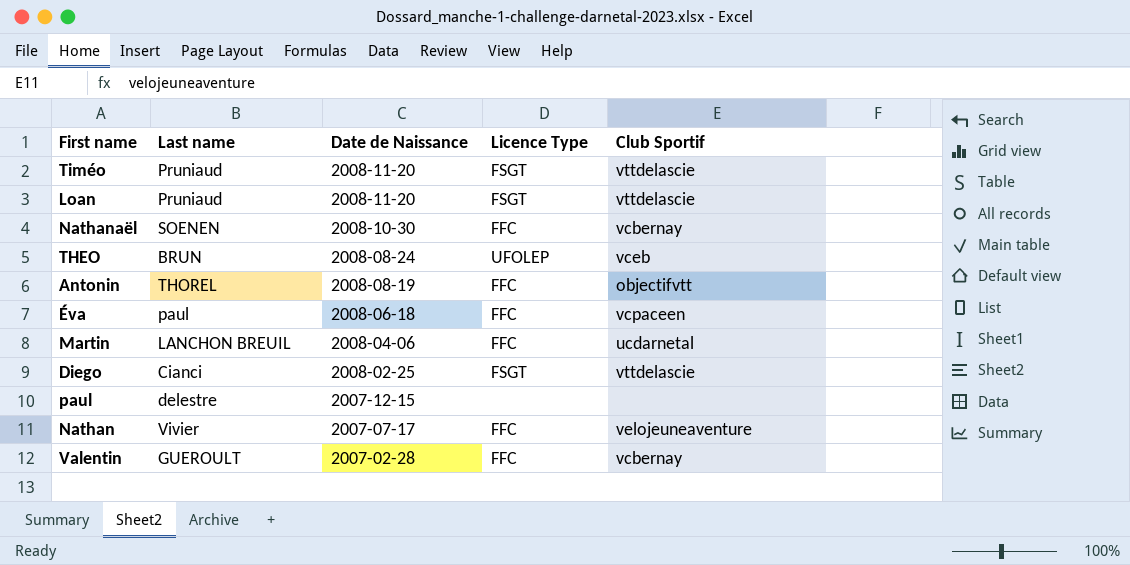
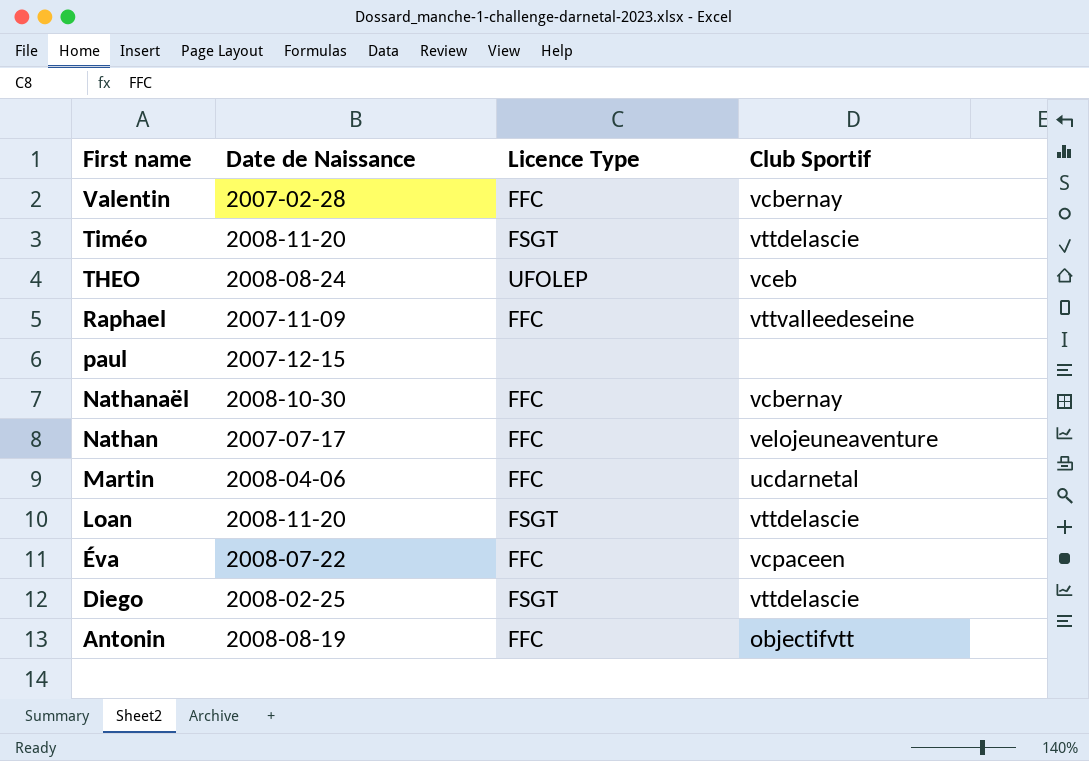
row order: Date de Naissance descending -> First name descending
column Last name | position: 2 -> none
row Raphael: none -> 2007-11-09 | FFC | vttvalleedeseine
Éva | Date de Naissance: 2008-06-18 -> 2008-07-22

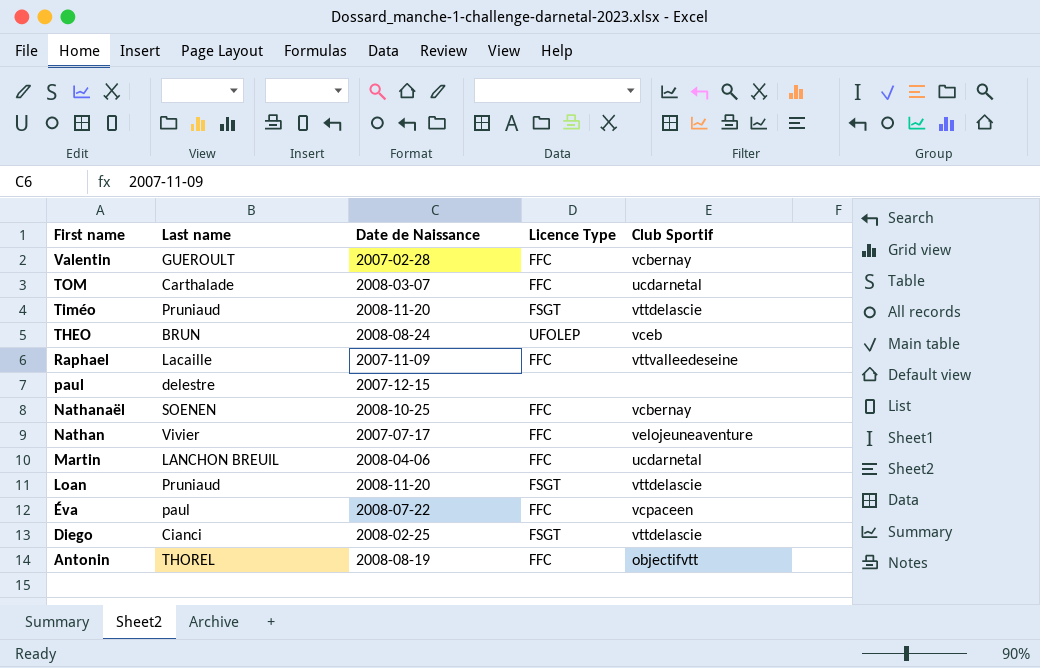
column Last name | position: none -> 2
row TOM: none -> Carthalade | 2008-03-07 | FFC | ucdarnetal
Nathanaël | Date de Naissance: 2008-10-30 -> 2008-10-25

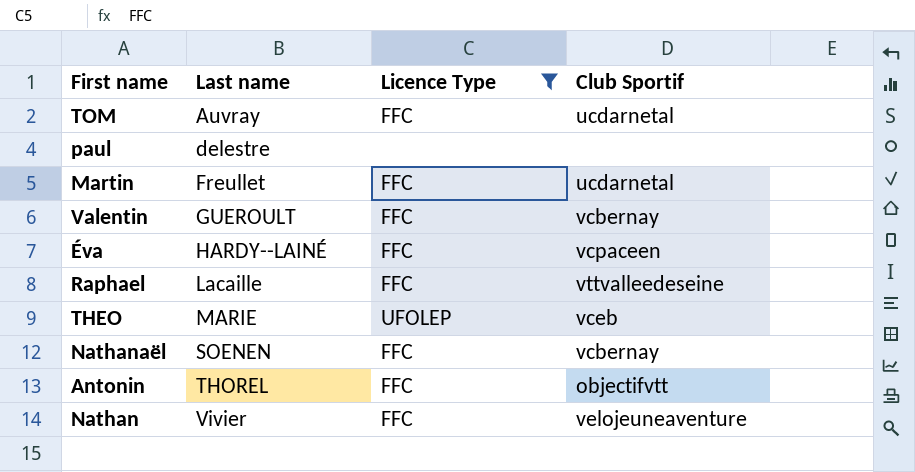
filter: none -> Licence Type != FSGT
row order: First name descending -> Last name ascending
column Date de Naissance | position: 3 -> none
TOM | Last name: Carthalade -> Auvray
Martin | Last name: LANCHON BREUIL -> Freullet
Éva | Last name: paul -> HARDY--LAINÉ
THEO | Last name: BRUN -> MARIE

